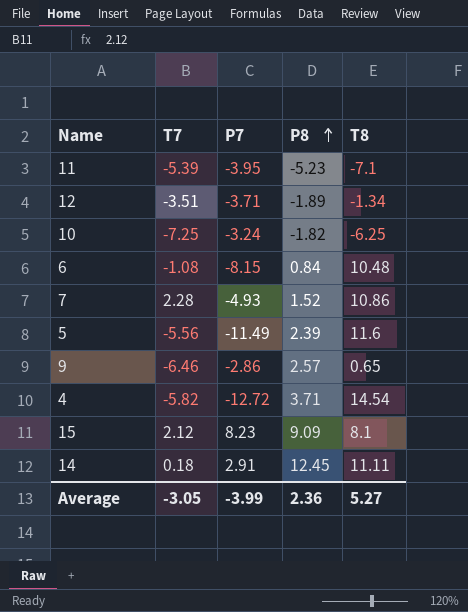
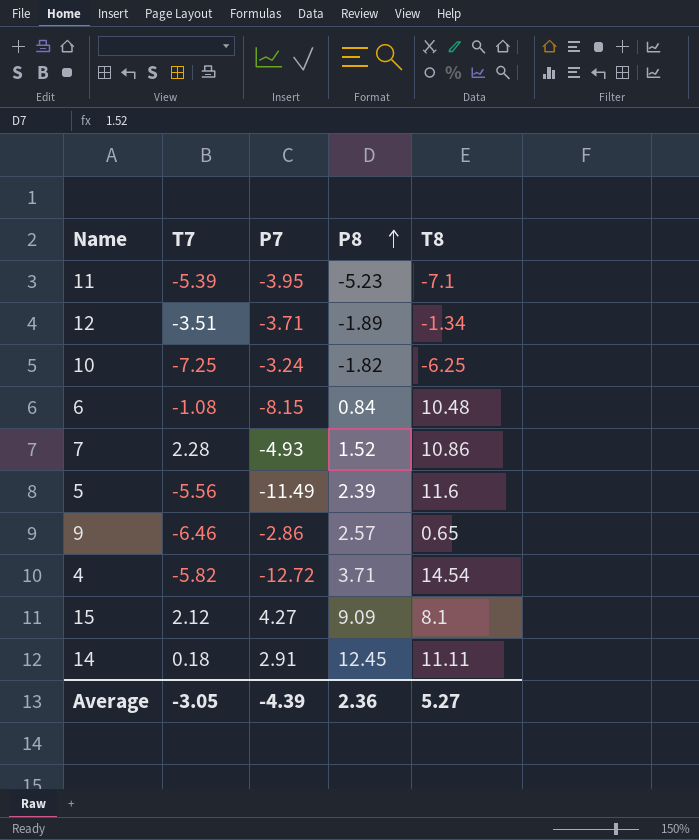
15 | P7: 8.23 -> 4.27
Average | P7: -3.99 -> -4.39

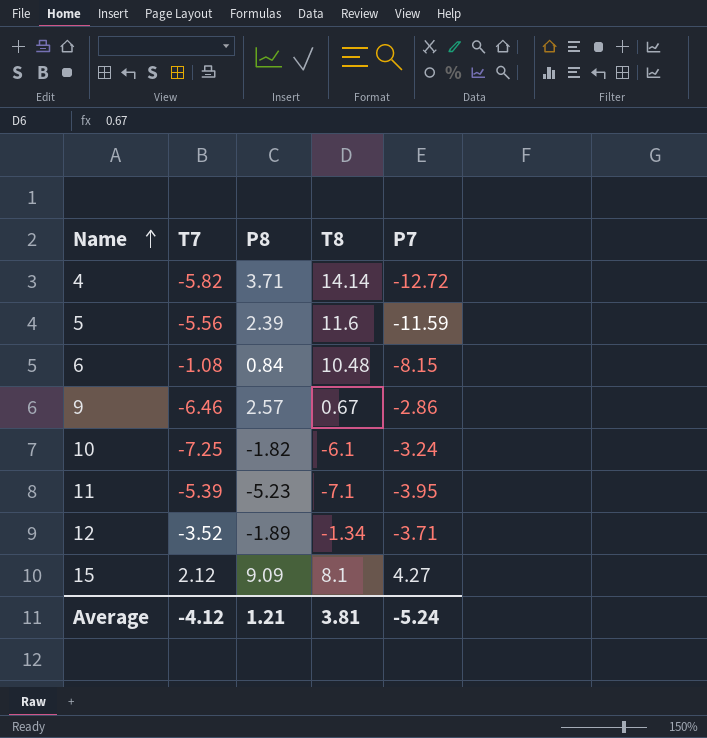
row order: P8 ascending -> Name ascending
column P7 | position: 3 -> 5
row 7: 2.28 | -4.93 | 1.52 | 10.86 -> none
row 14: 0.18 | 2.91 | 12.45 | 11.11 -> none
4 | T8: 14.54 -> 14.14
5 | P7: -11.49 -> -11.59
9 | T8: 0.65 -> 0.67
10 | T8: -6.25 -> -6.1
12 | T7: -3.51 -> -3.52
Average | T7: -3.05 -> -4.12
Average | P8: 2.36 -> 1.21
Average | T8: 5.27 -> 3.81
Average | P7: -4.39 -> -5.24

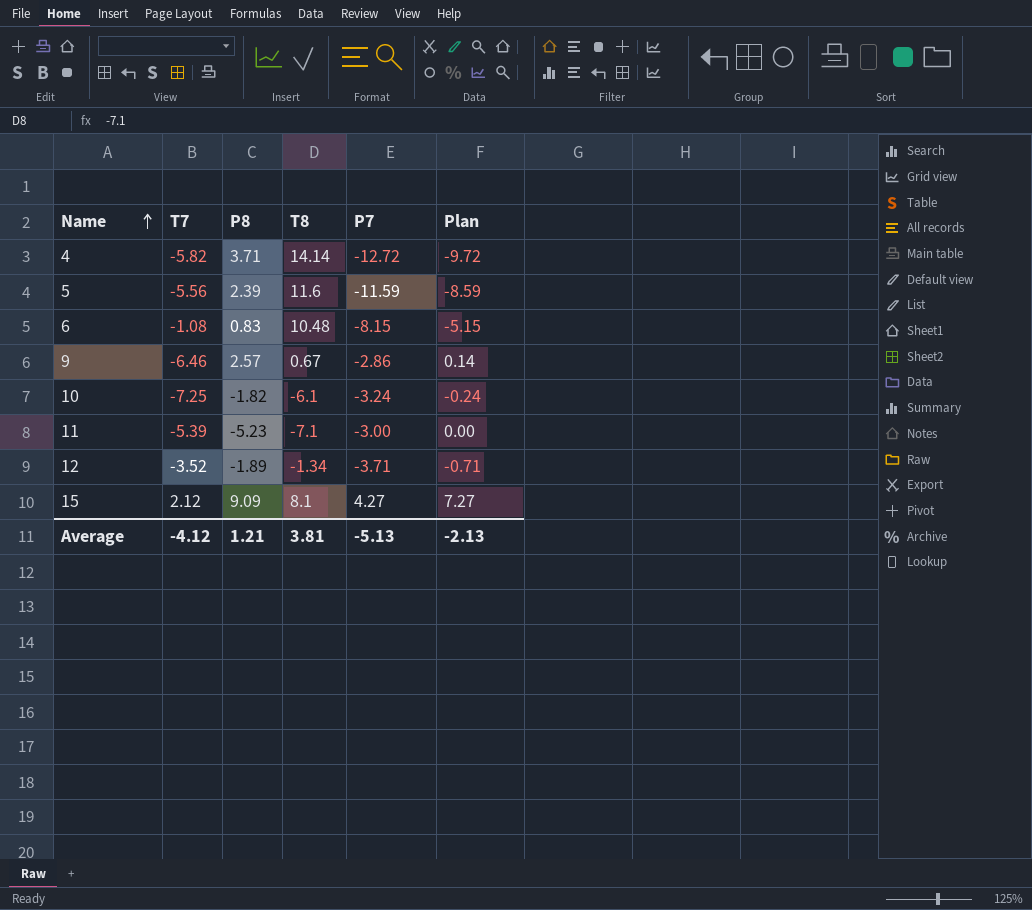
column Plan | formula: none -> [P7] + 3
6 | P8: 0.84 -> 0.83
11 | P7: -3.95 -> -3.00
Average | P7: -5.24 -> -5.13

